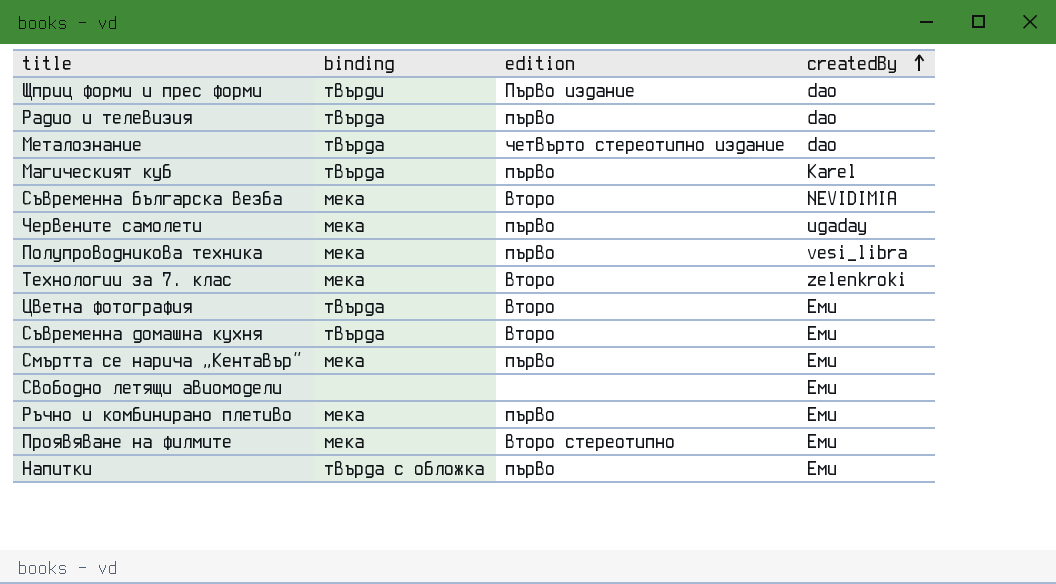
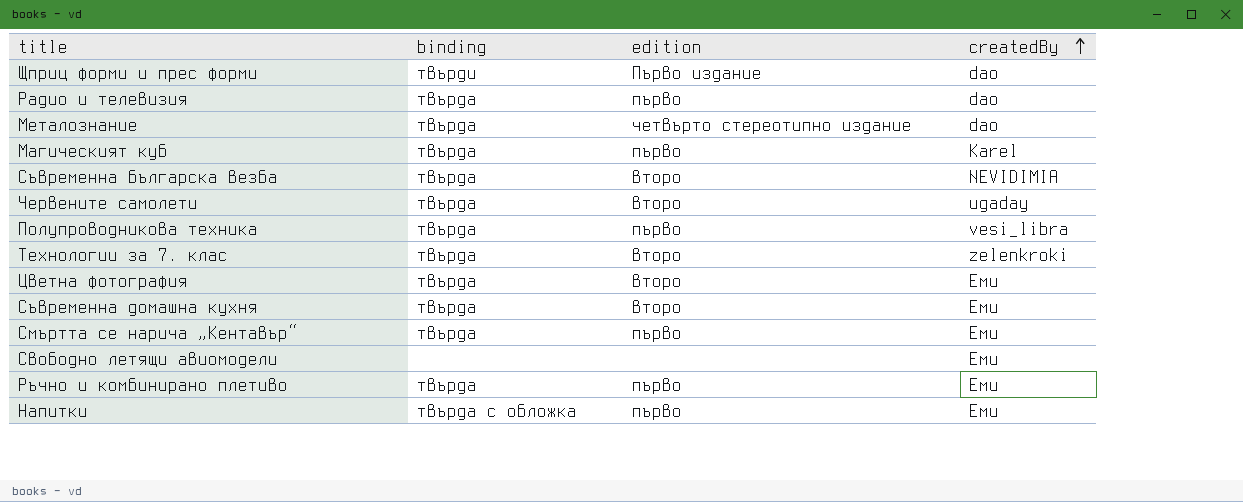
row Проявяване на филмите: мека | второ стереотипно | Еми -> none
Съвременна българска везба | binding: мека -> твърда
Червените самолети | binding: мека -> твърда
Червените самолети | edition: първо -> второ
Полупроводникова техника | binding: мека -> твърда
Технологии за 7. клас | binding: мека -> твърда
Смъртта се нарича „Кентавър“ | binding: мека -> твърда
Ръчно и комбинирано плетиво | binding: мека -> твърда

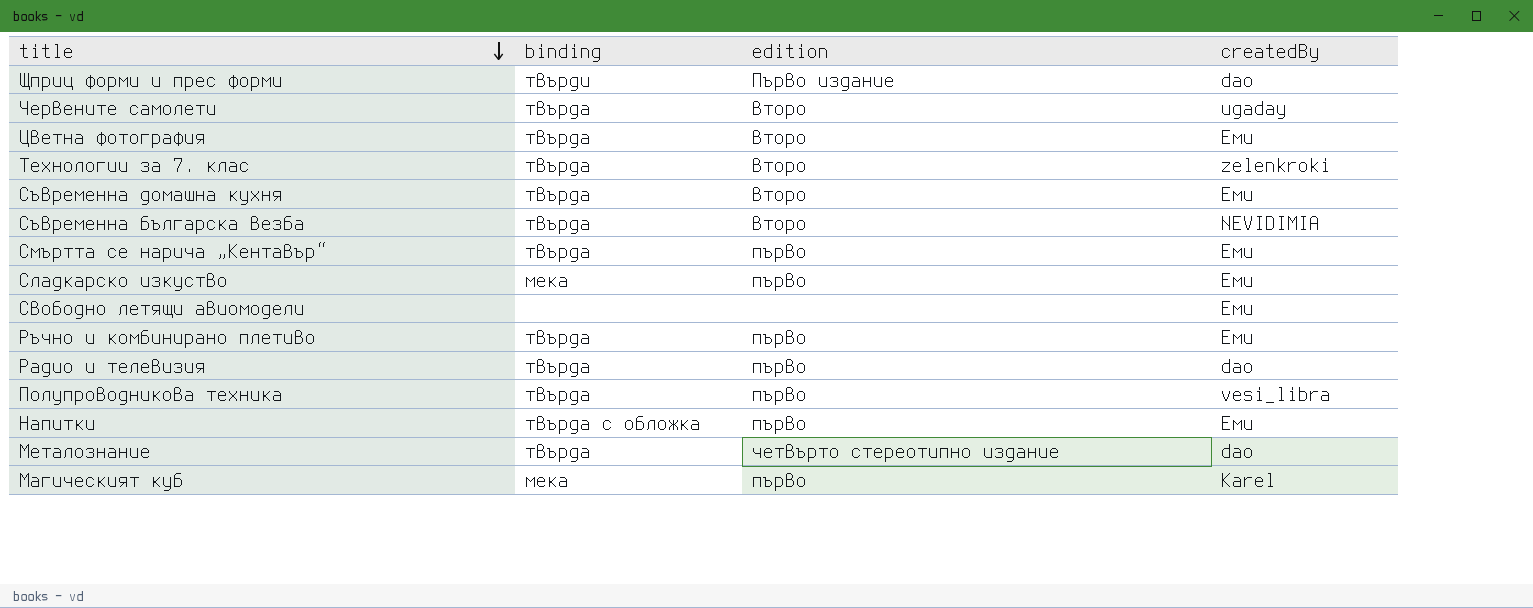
row order: createdBy ascending -> title descending
row Сладкарско изкуство: none -> мека | първо | Еми
Магическият куб | binding: твърда -> мека

